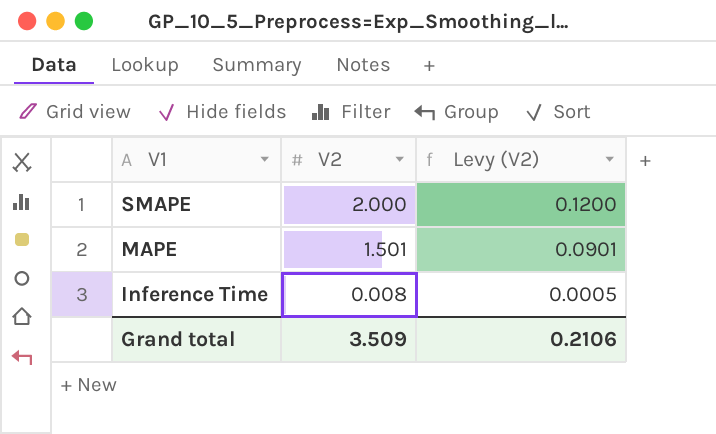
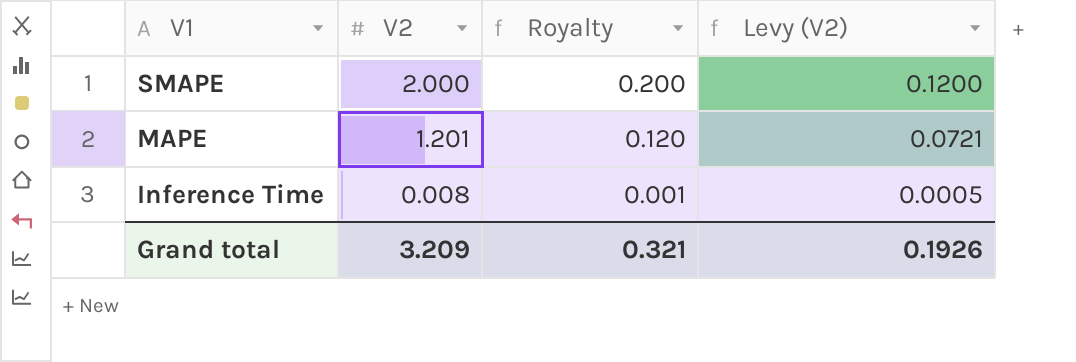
column Royalty | formula: none -> [V2] * 0.1
MAPE | V2: 1.501 -> 1.201
MAPE | Levy (V2): 0.0901 -> 0.0721
Grand total | V2: 3.509 -> 3.209
Grand total | Levy (V2): 0.2106 -> 0.1926

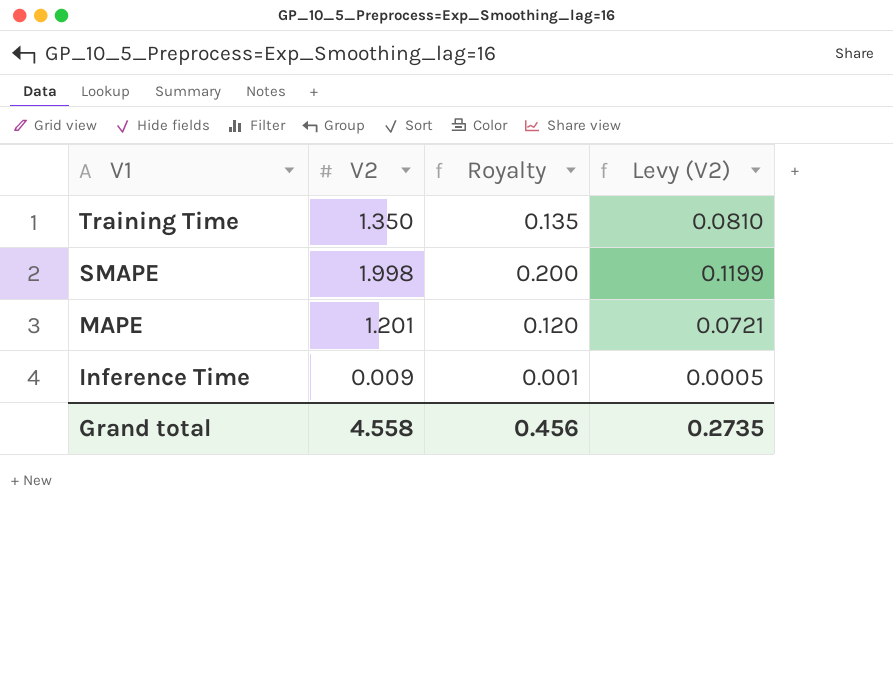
row Training Time: none -> 1.350 | 0.135 | 0.0810
SMAPE | V2: 2.000 -> 1.998
SMAPE | Levy (V2): 0.1200 -> 0.1199
Inference Time | V2: 0.008 -> 0.009
Grand total | V2: 3.209 -> 4.558
Grand total | Royalty: 0.321 -> 0.456
Grand total | Levy (V2): 0.1926 -> 0.2735

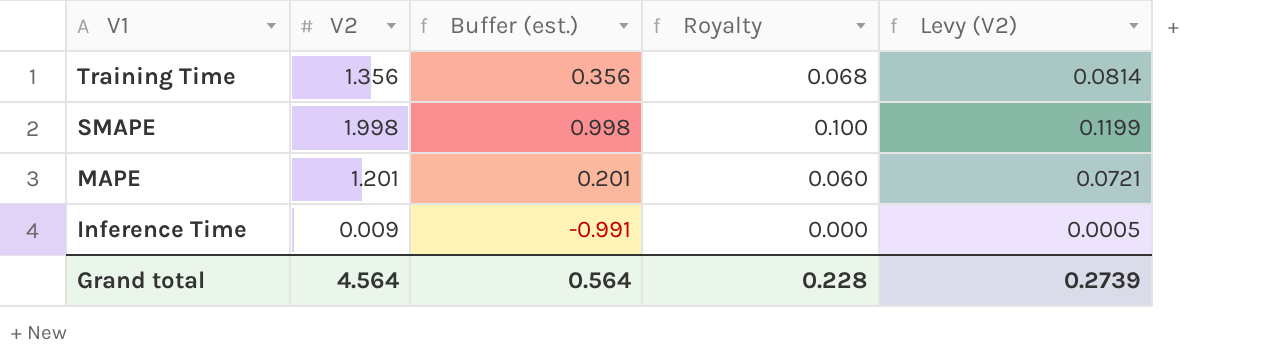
column Buffer (est.) | formula: none -> [V2] - 1
column Royalty | formula: [V2] * 0.1 -> [V2] * 0.05
Training Time | V2: 1.350 -> 1.356
Training Time | Levy (V2): 0.0810 -> 0.0814
Grand total | V2: 4.558 -> 4.564
Grand total | Royalty: 0.456 -> 0.228
Grand total | Levy (V2): 0.2735 -> 0.2739

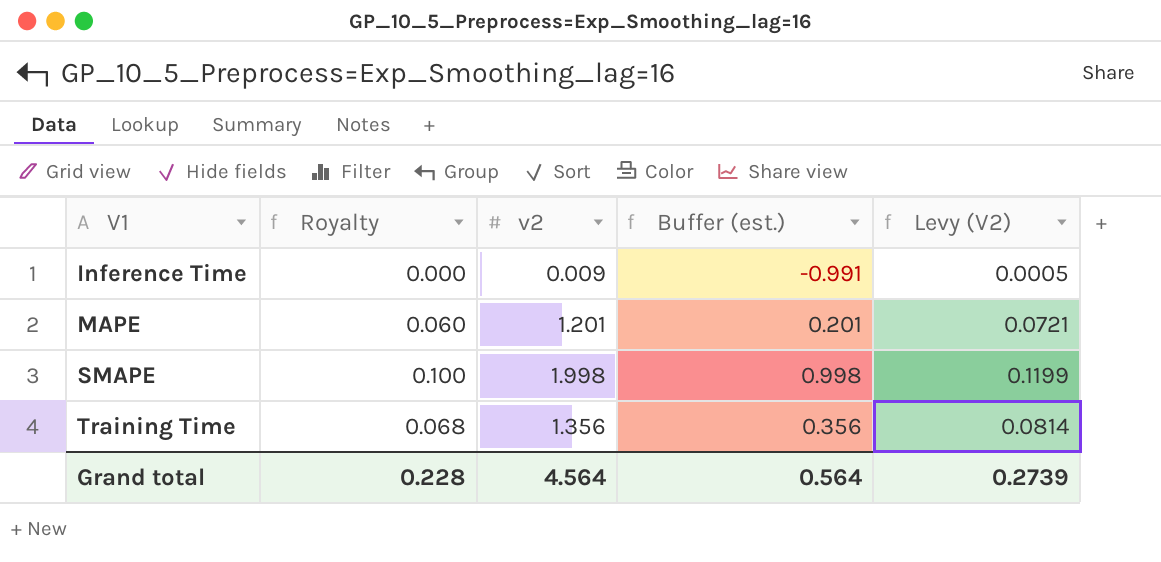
row order: V1 descending -> V1 ascending
column Royalty | position: 4 -> 2
column name: V2 -> v2

